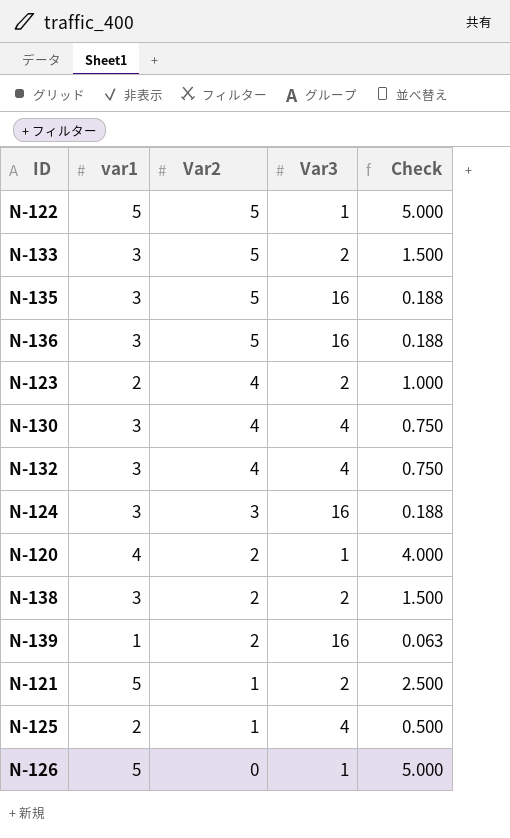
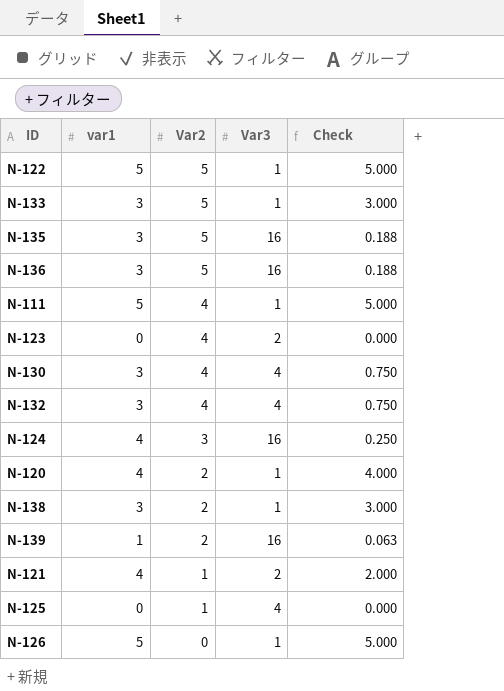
N-133 | Var3: 2 -> 1
N-133 | Check: 1.500 -> 3.000
row N-111: none -> 5 | 4 | 1 | 5.000
N-123 | var1: 2 -> 0
N-123 | Check: 1.000 -> 0.000
N-124 | var1: 3 -> 4
N-124 | Check: 0.188 -> 0.250
N-138 | Var3: 2 -> 1
N-138 | Check: 1.500 -> 3.000
N-121 | var1: 5 -> 4
N-121 | Check: 2.500 -> 2.000
N-125 | var1: 2 -> 0
N-125 | Check: 0.500 -> 0.000

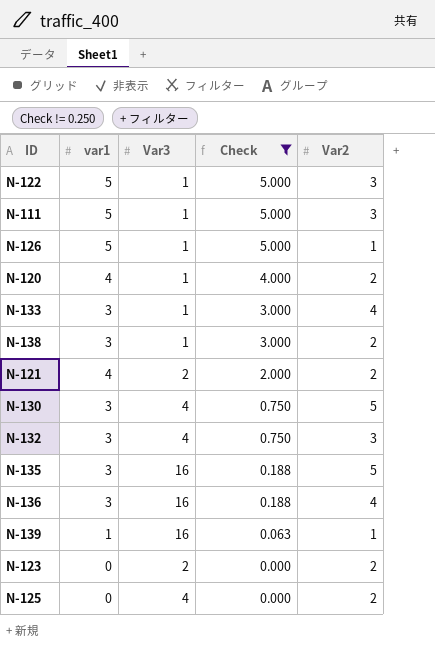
filter: none -> Check != 0.250
row order: Var2 descending -> Check descending
column Var2 | position: 3 -> 5
N-122 | Var2: 5 -> 3
N-111 | Var2: 4 -> 3
N-126 | Var2: 0 -> 1
N-133 | Var2: 5 -> 4
N-121 | Var2: 1 -> 2
N-130 | Var2: 4 -> 5
N-132 | Var2: 4 -> 3
N-136 | Var2: 5 -> 4
N-139 | Var2: 2 -> 1
N-123 | Var2: 4 -> 2
N-125 | Var2: 1 -> 2

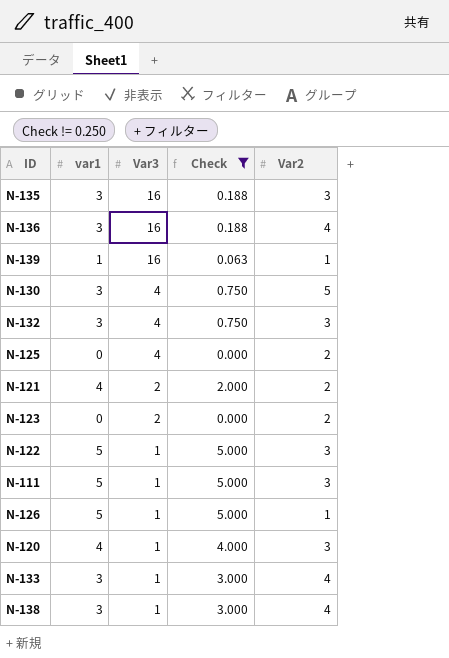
row order: Check descending -> Var3 descending
N-135 | Var2: 5 -> 3
N-120 | Var2: 2 -> 3
N-138 | Var2: 2 -> 4

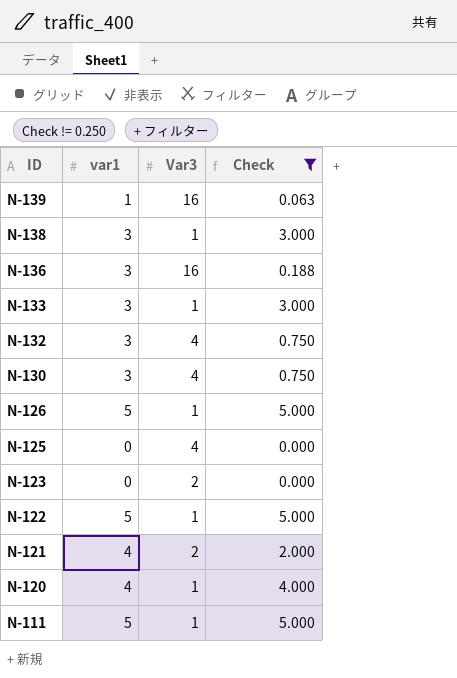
row order: Var3 descending -> ID descending
column Var2 | position: 5 -> none
row N-135: 3 | 16 | 0.188 | 3 -> none

